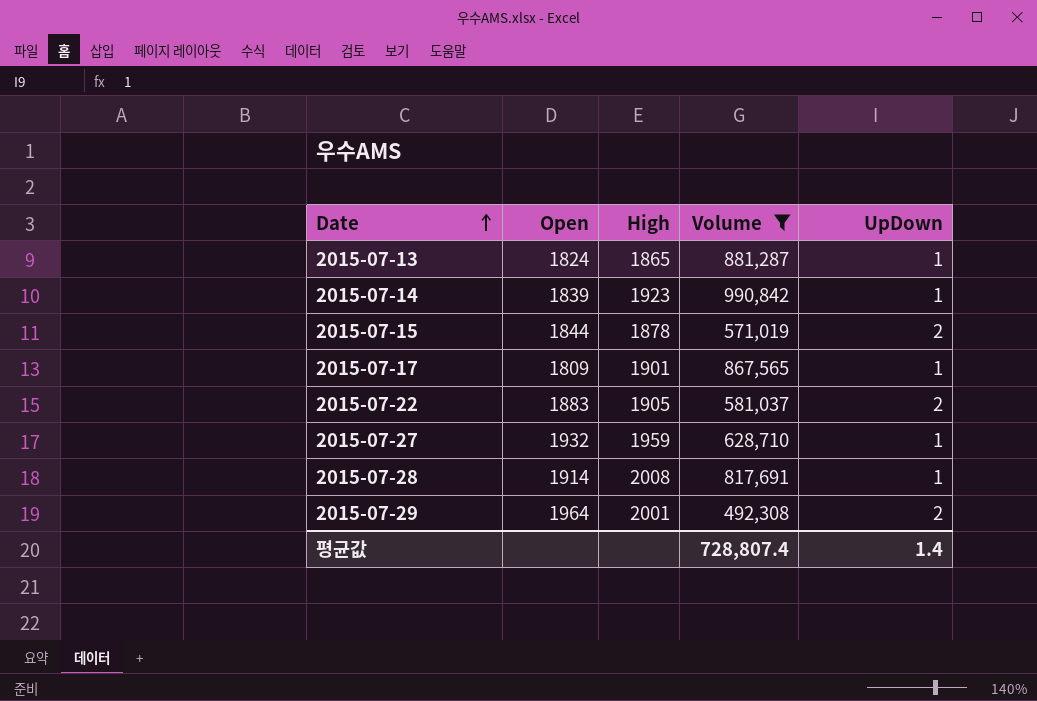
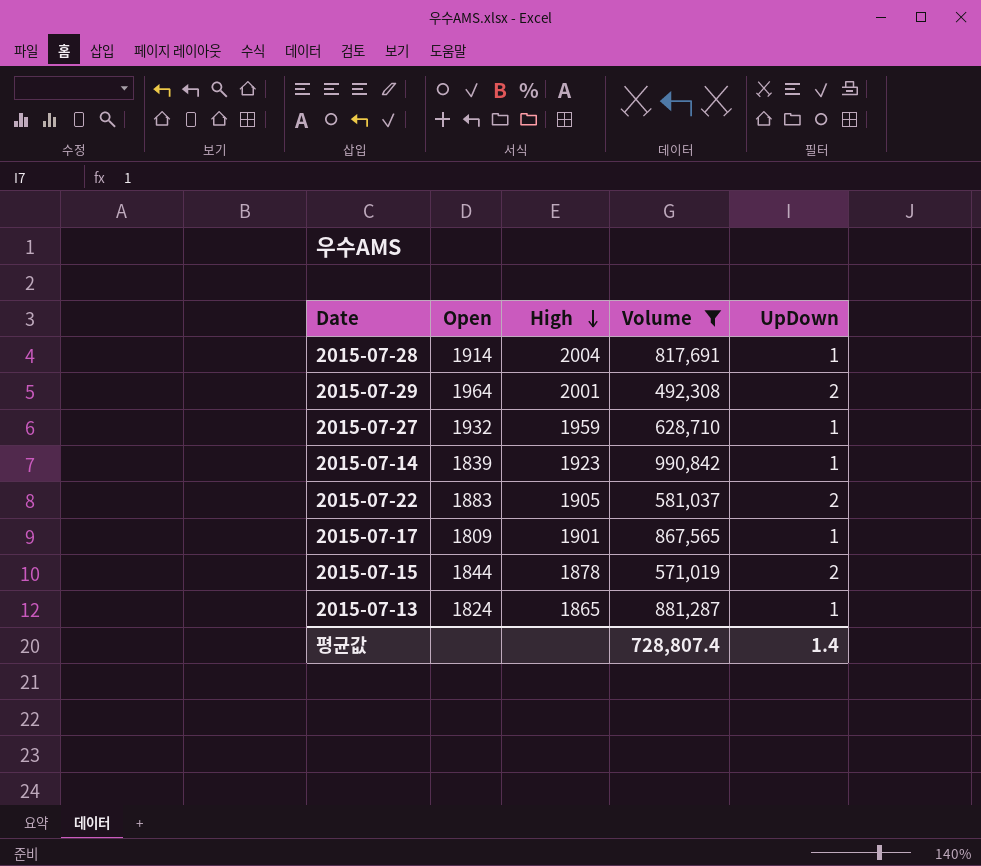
row order: Date ascending -> High descending
2015-07-28 | High: 2008 -> 2004

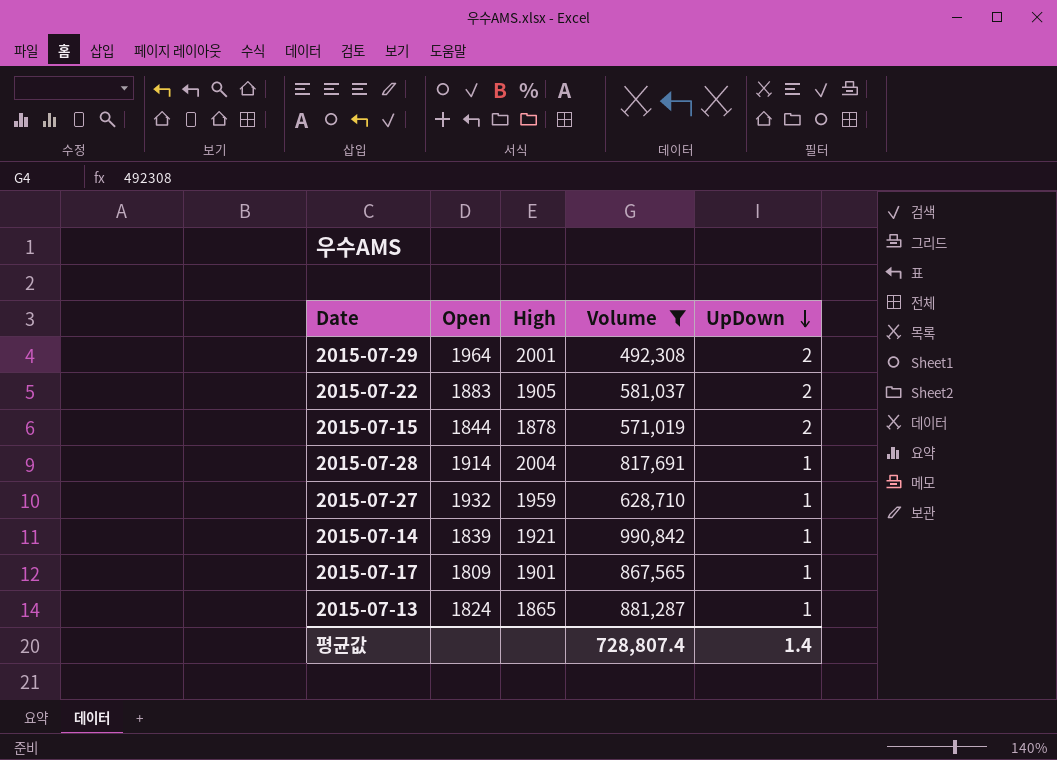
row order: High descending -> UpDown descending
2015-07-14 | High: 1923 -> 1921

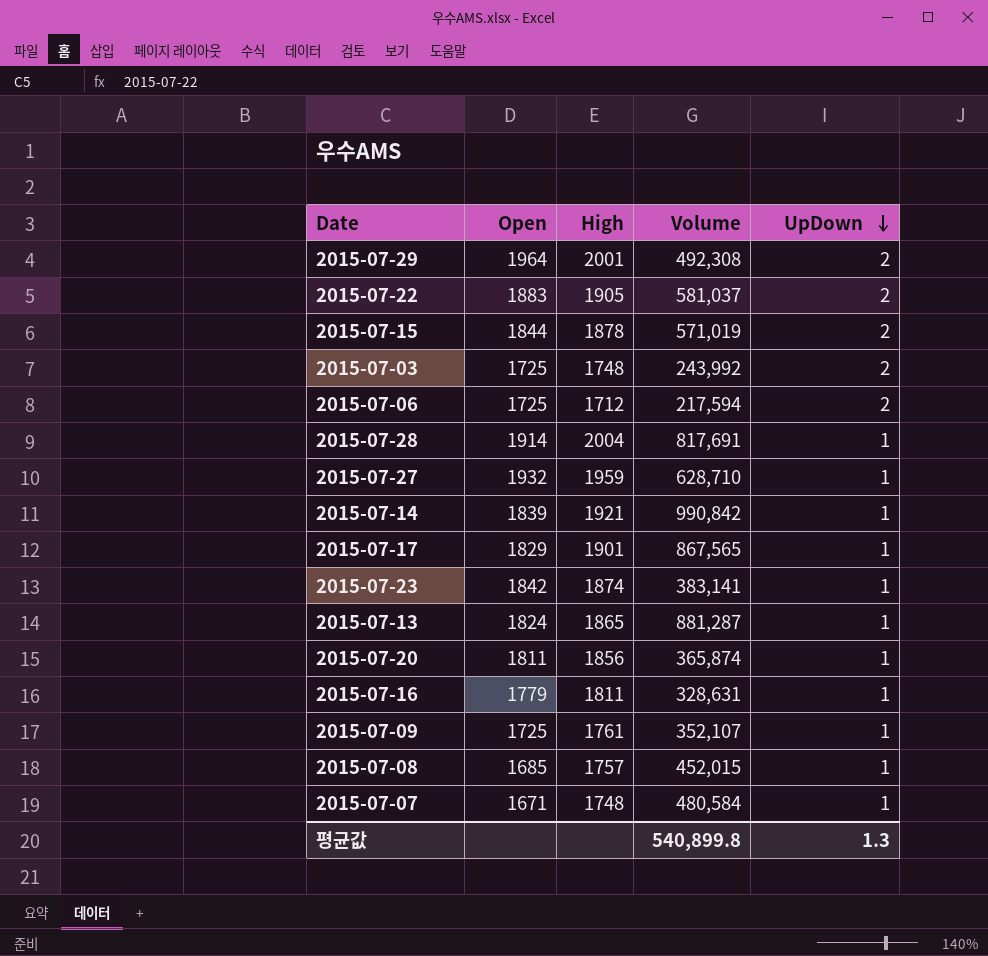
filter: Volume >= 492,308 -> none
2015-07-17 | Open: 1809 -> 1829
평균값 | Volume: 728,807.4 -> 540,899.8
평균값 | UpDown: 1.4 -> 1.3

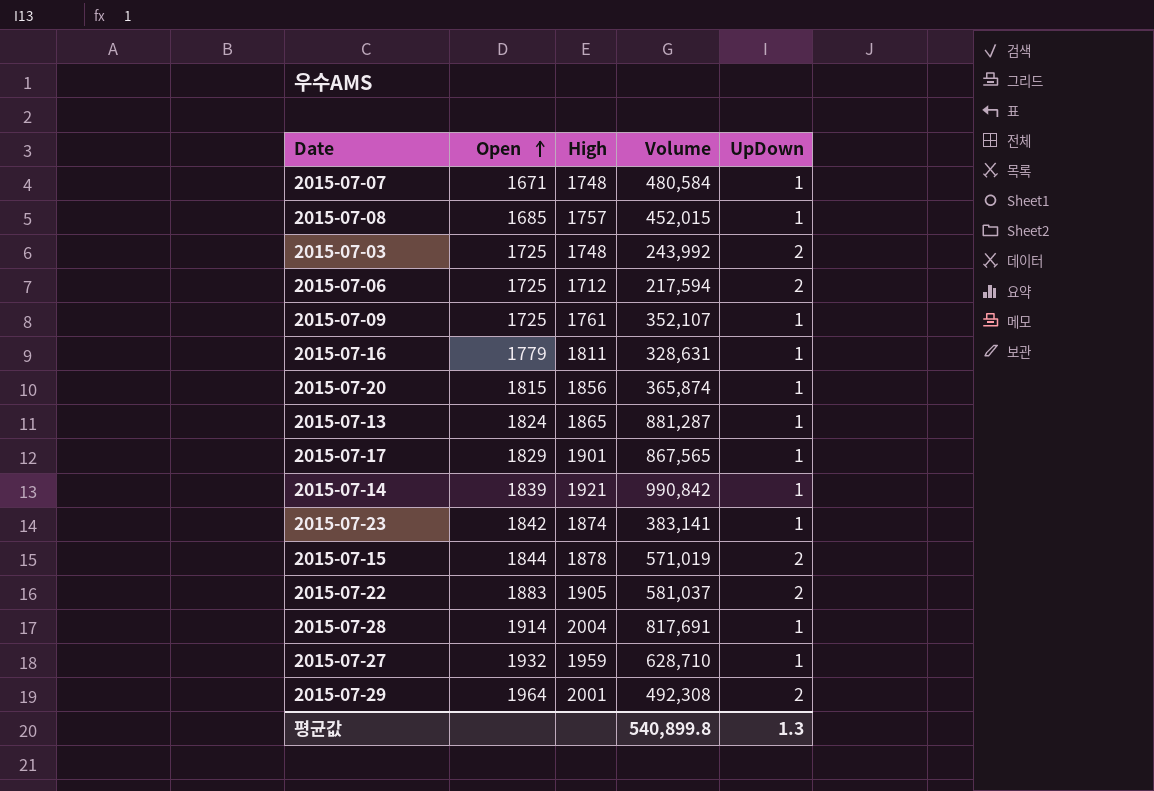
row order: UpDown descending -> Open ascending
2015-07-20 | Open: 1811 -> 1815

